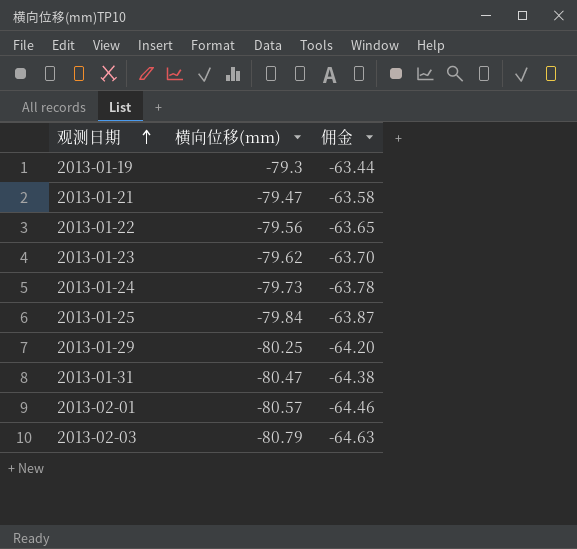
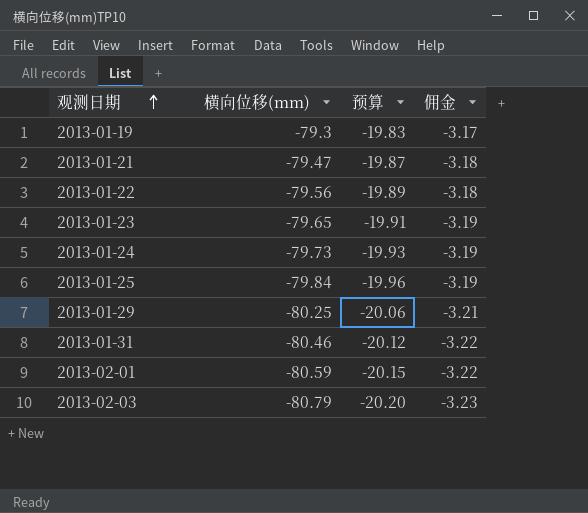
column 预算 | formula: none -> [横向位移(mm)] * 0.25
column 佣金 | formula: [横向位移(mm)] * 0.8 -> [横向位移(mm)] * 0.04
2013-01-23 | 横向位移(mm): -79.62 -> -79.65
2013-01-31 | 横向位移(mm): -80.47 -> -80.46
2013-02-01 | 横向位移(mm): -80.57 -> -80.59

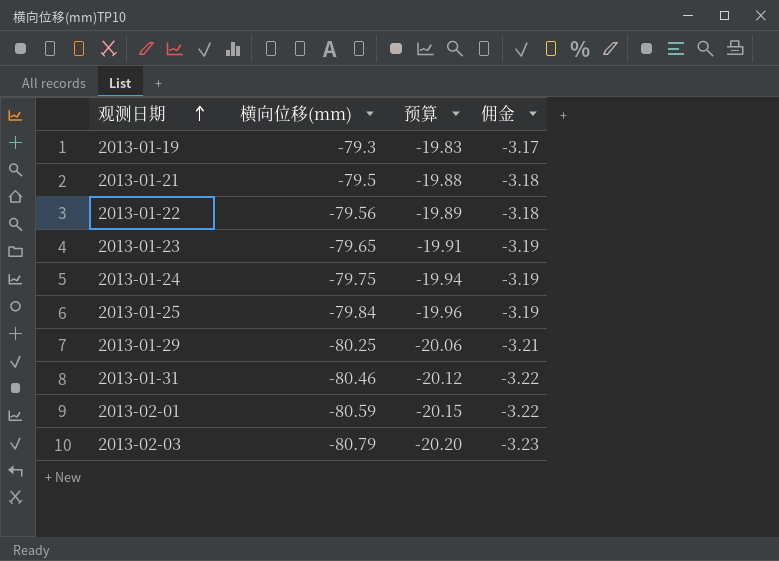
2013-01-21 | 横向位移(mm): -79.47 -> -79.5
2013-01-21 | 预算: -19.87 -> -19.88
2013-01-24 | 横向位移(mm): -79.73 -> -79.75
2013-01-24 | 预算: -19.93 -> -19.94

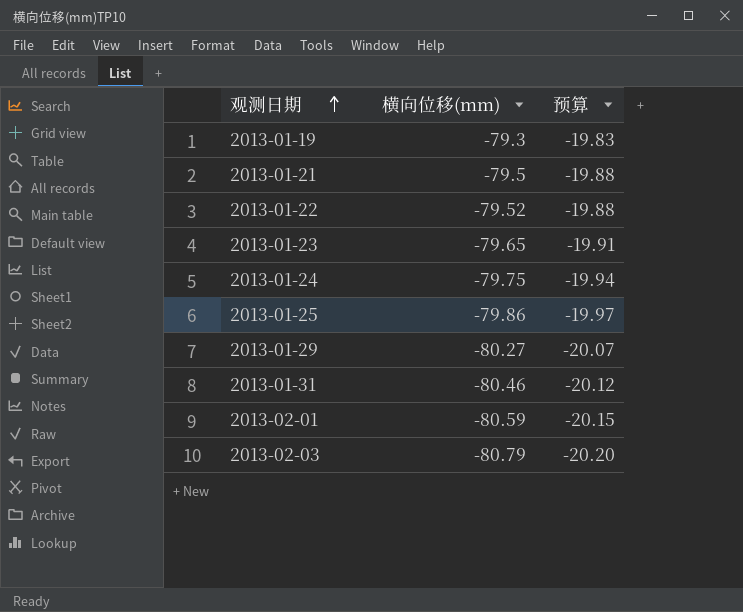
column 佣金 | formula: [横向位移(mm)] * 0.04 -> none
2013-01-22 | 横向位移(mm): -79.56 -> -79.52
2013-01-22 | 预算: -19.89 -> -19.88
2013-01-25 | 横向位移(mm): -79.84 -> -79.86
2013-01-25 | 预算: -19.96 -> -19.97
2013-01-29 | 横向位移(mm): -80.25 -> -80.27
2013-01-29 | 预算: -20.06 -> -20.07

